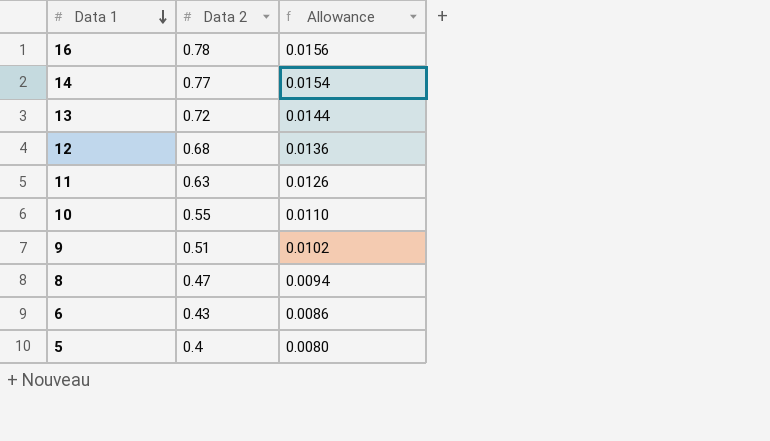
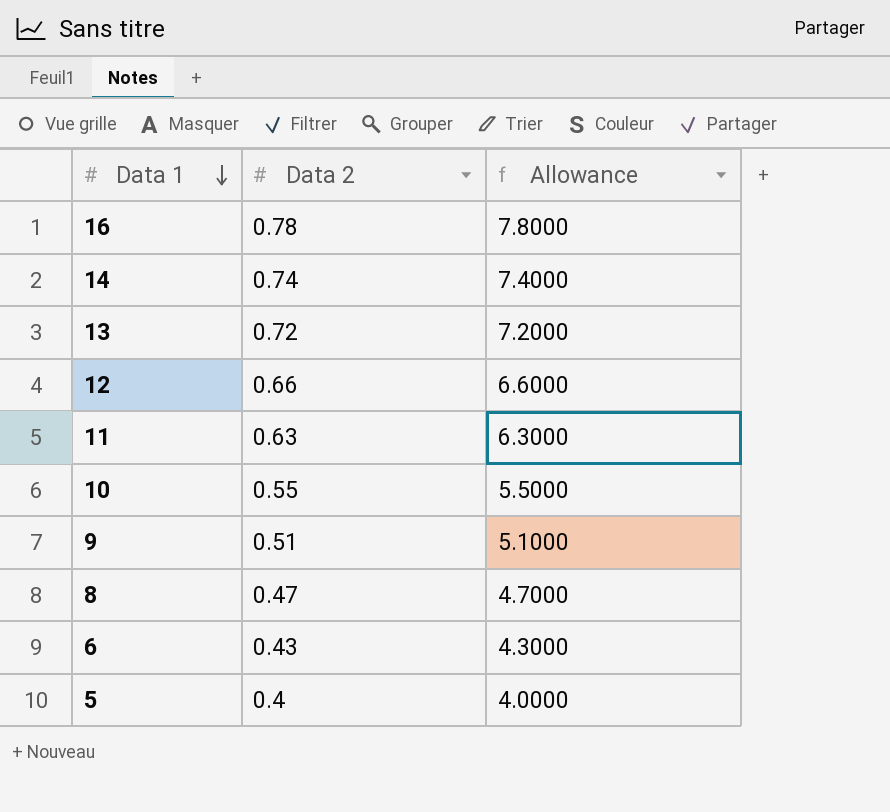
column Allowance | formula: [Data 2] * 0.02 -> [Data 2] * 10
14 | Data 2: 0.77 -> 0.74
12 | Data 2: 0.68 -> 0.66

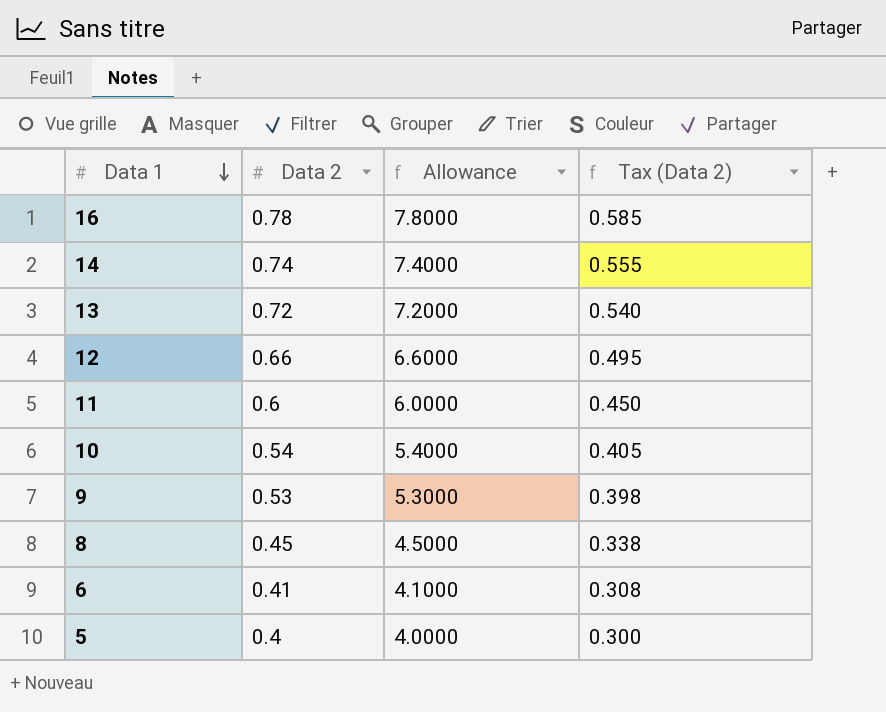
column Tax (Data 2) | formula: none -> [Data 2] * 0.75
11 | Data 2: 0.63 -> 0.6
11 | Allowance: 6.3000 -> 6.0000
10 | Data 2: 0.55 -> 0.54
10 | Allowance: 5.5000 -> 5.4000
9 | Data 2: 0.51 -> 0.53
9 | Allowance: 5.1000 -> 5.3000
8 | Data 2: 0.47 -> 0.45
8 | Allowance: 4.7000 -> 4.5000
6 | Data 2: 0.43 -> 0.41
6 | Allowance: 4.3000 -> 4.1000

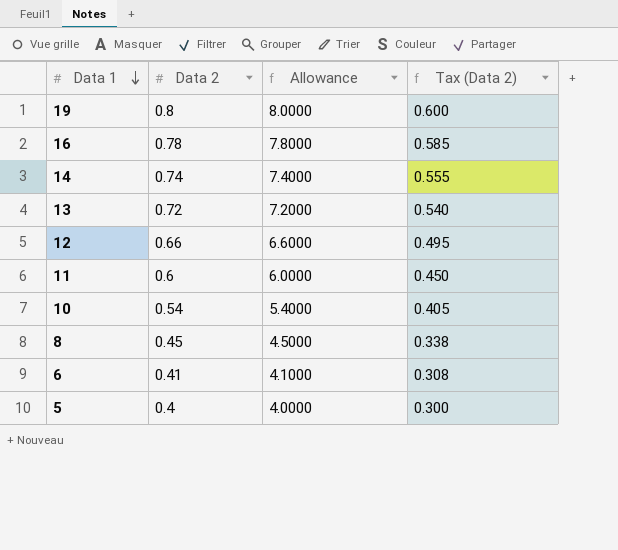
row 9: 0.53 | 5.3000 | 0.398 -> none
row 19: none -> 0.8 | 8.0000 | 0.600

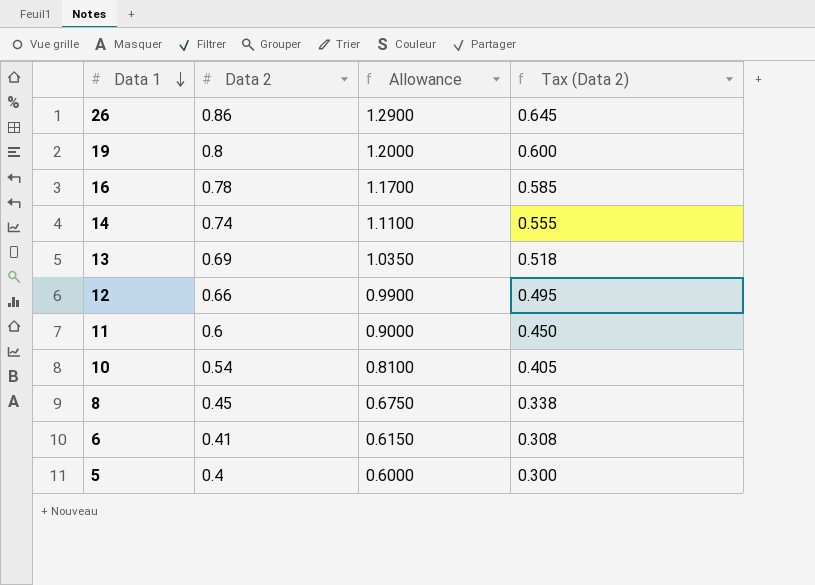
column Allowance | formula: [Data 2] * 10 -> [Data 2] * 1.5
row 26: none -> 0.86 | 1.2900 | 0.645
13 | Data 2: 0.72 -> 0.69
13 | Tax (Data 2): 0.540 -> 0.518

